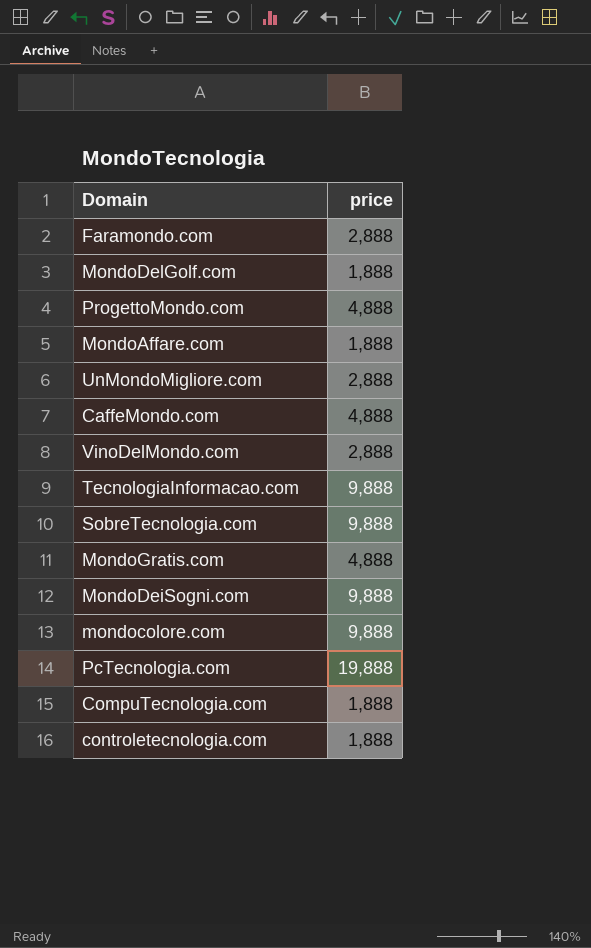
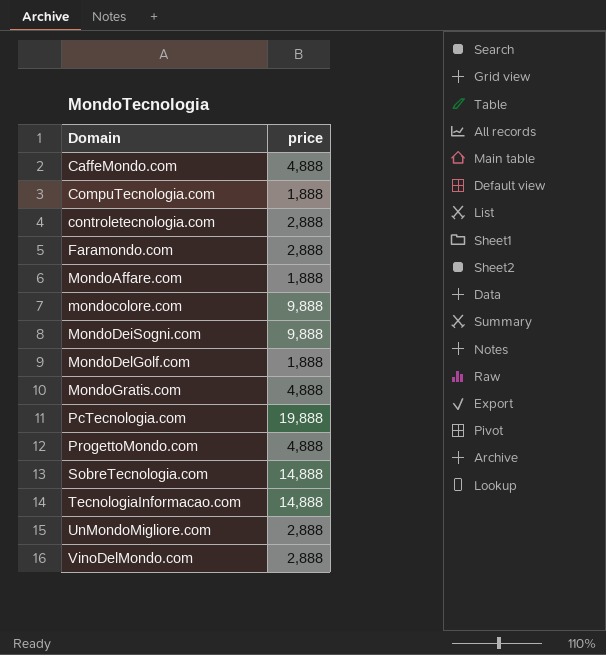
row order: none -> Domain ascending
controletecnologia.com | price: 1,888 -> 2,888
SobreTecnologia.com | price: 9,888 -> 14,888
TecnologiaInformacao.com | price: 9,888 -> 14,888

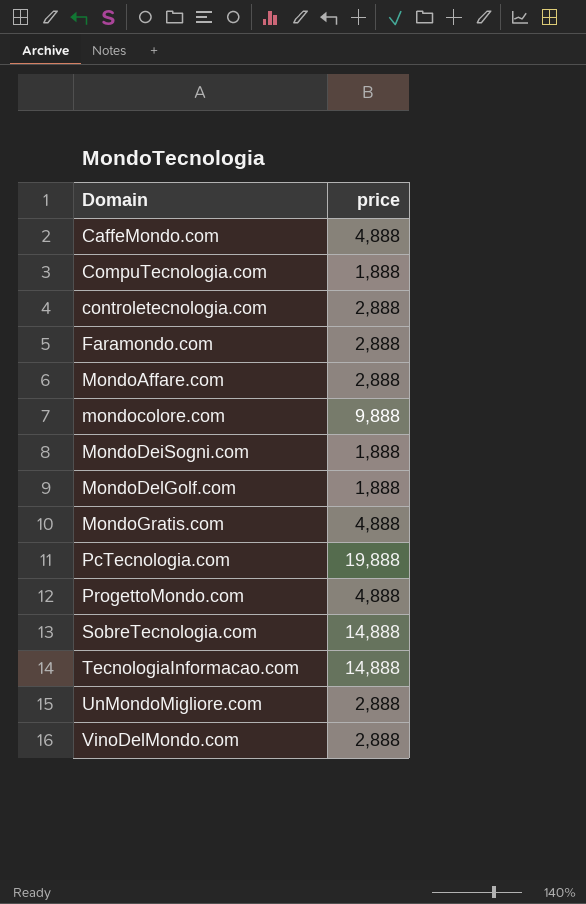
MondoAffare.com | price: 1,888 -> 2,888
MondoDeiSogni.com | price: 9,888 -> 1,888

